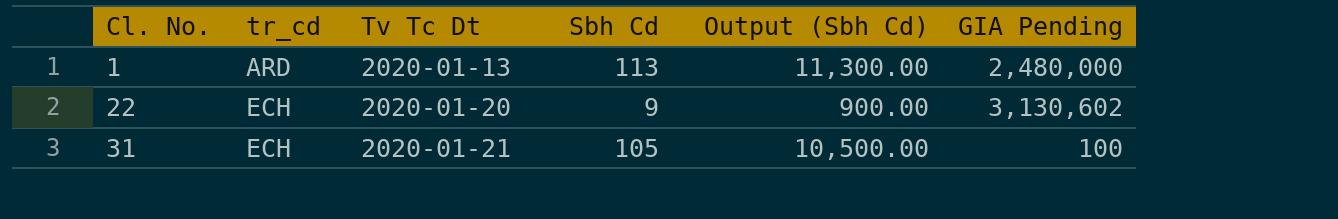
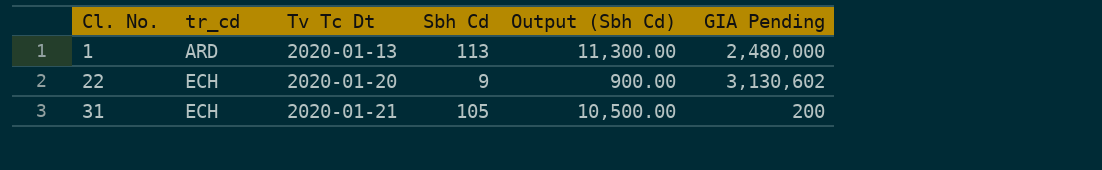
31 | GIA Pending: 100 -> 200

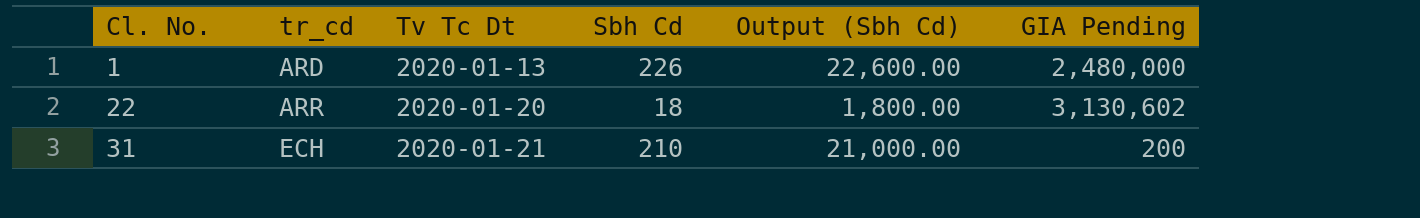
1 | Sbh Cd: 113 -> 226
1 | Output (Sbh Cd): 11,300.00 -> 22,600.00
22 | tr_cd: ECH -> ARR
22 | Sbh Cd: 9 -> 18
22 | Output (Sbh Cd): 900.00 -> 1,800.00
31 | Sbh Cd: 105 -> 210
31 | Output (Sbh Cd): 10,500.00 -> 21,000.00

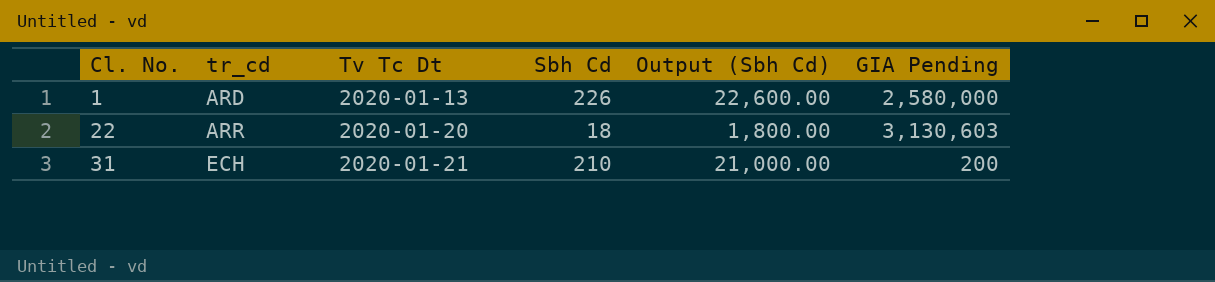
1 | GIA Pending: 2,480,000 -> 2,580,000
22 | GIA Pending: 3,130,602 -> 3,130,603

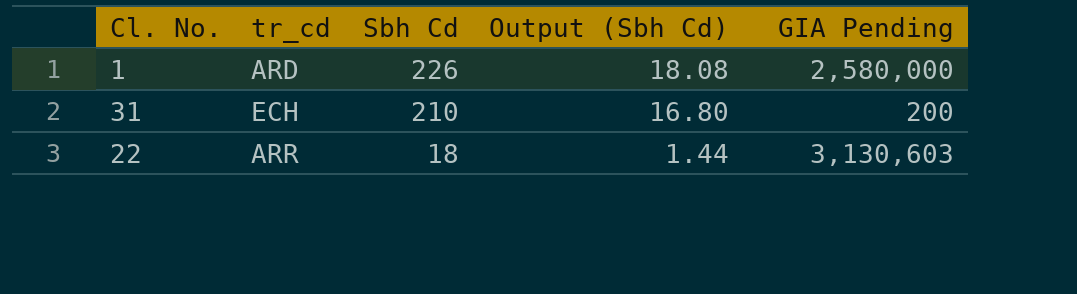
row order: Cl. No. ascending -> Sbh Cd descending
column Tv Tc Dt | position: 3 -> none
column Output (Sbh Cd) | formula: [Sbh Cd] * 100 -> [Sbh Cd] * 0.08

